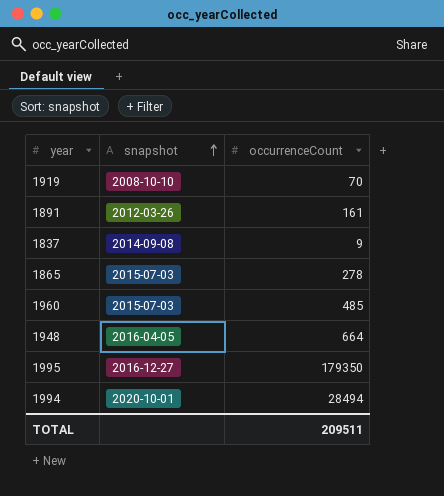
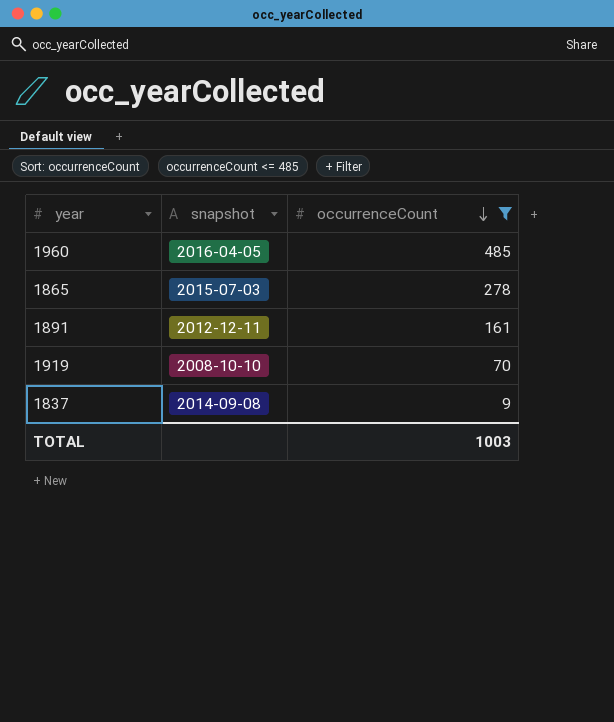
filter: none -> occurrenceCount <= 485
row order: snapshot ascending -> occurrenceCount descending
1960 | snapshot: 2015-07-03 -> 2016-04-05
1891 | snapshot: 2012-03-26 -> 2012-12-11
TOTAL | occurrenceCount: 209511 -> 1003

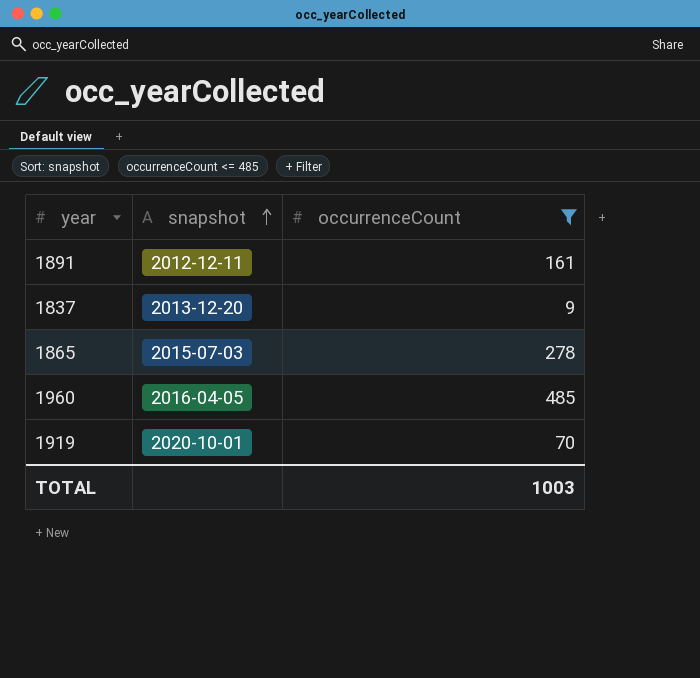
row order: occurrenceCount descending -> snapshot ascending
1837 | snapshot: 2014-09-08 -> 2013-12-20
1919 | snapshot: 2008-10-10 -> 2020-10-01

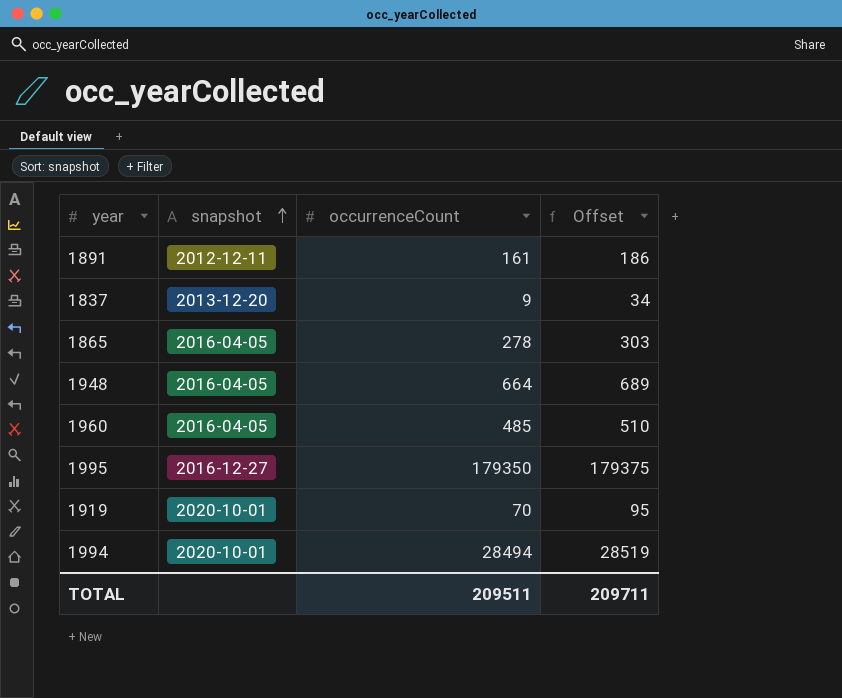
filter: occurrenceCount <= 485 -> none
column Offset | formula: none -> [occurrenceCount] + 25
1865 | snapshot: 2015-07-03 -> 2016-04-05
TOTAL | occurrenceCount: 1003 -> 209511

